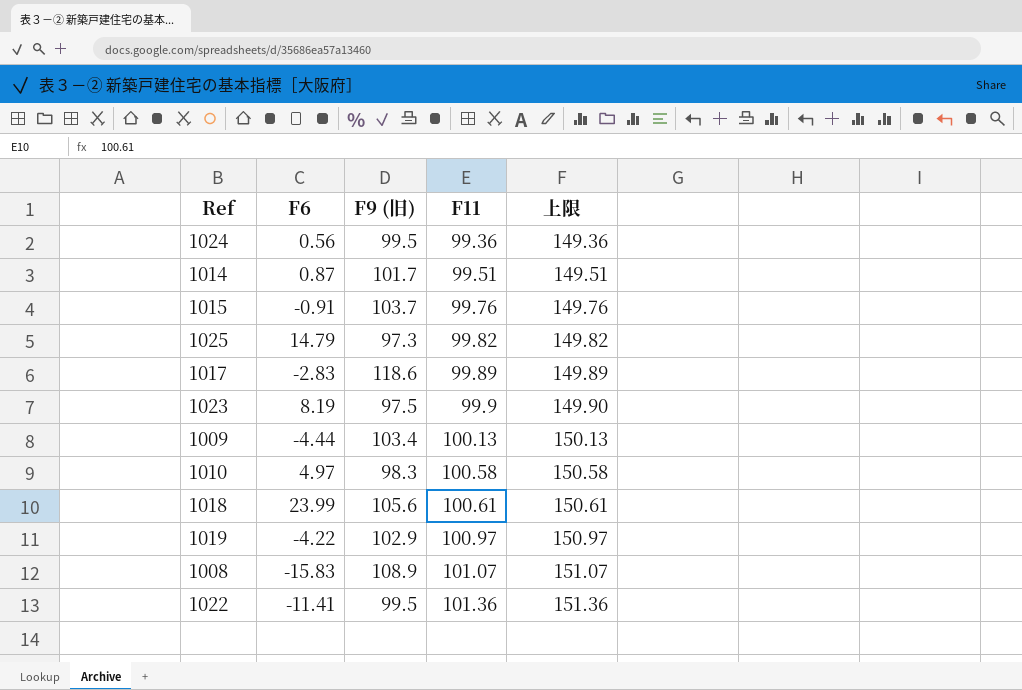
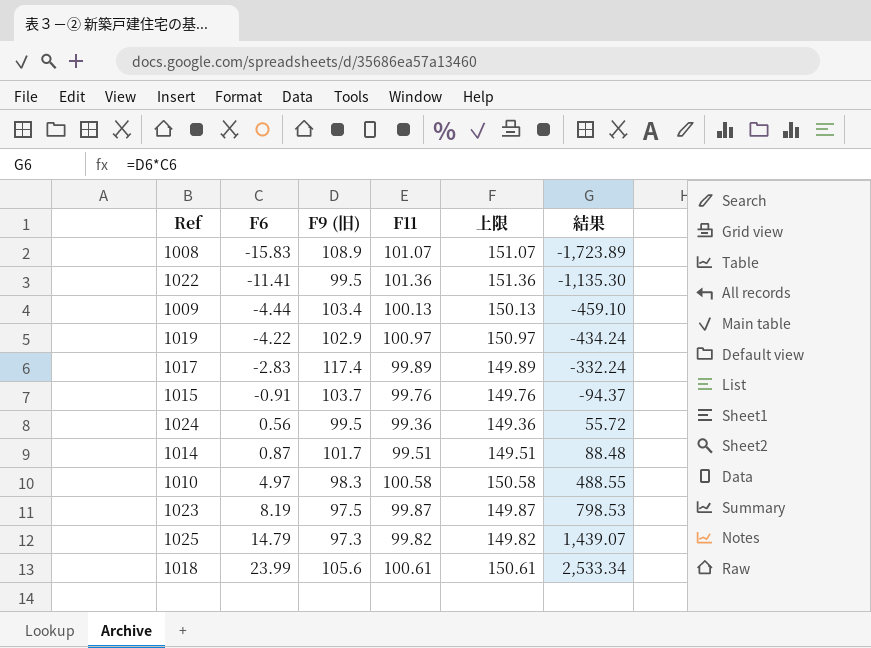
row order: F11 ascending -> F6 ascending
column 結果 | formula: none -> [F6] * [F9 (旧)]
1017 | F9 (旧): 118.6 -> 117.4
1023 | F11: 99.9 -> 99.87
1023 | 上限: 149.90 -> 149.87

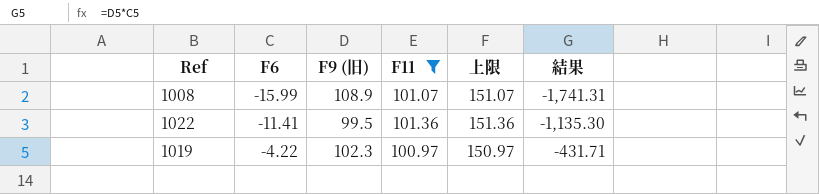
filter: none -> F11 >= 100.97
1008 | F6: -15.83 -> -15.99
1008 | 結果: -1,723.89 -> -1,741.31
1019 | F9 (旧): 102.9 -> 102.3
1019 | 結果: -434.24 -> -431.71

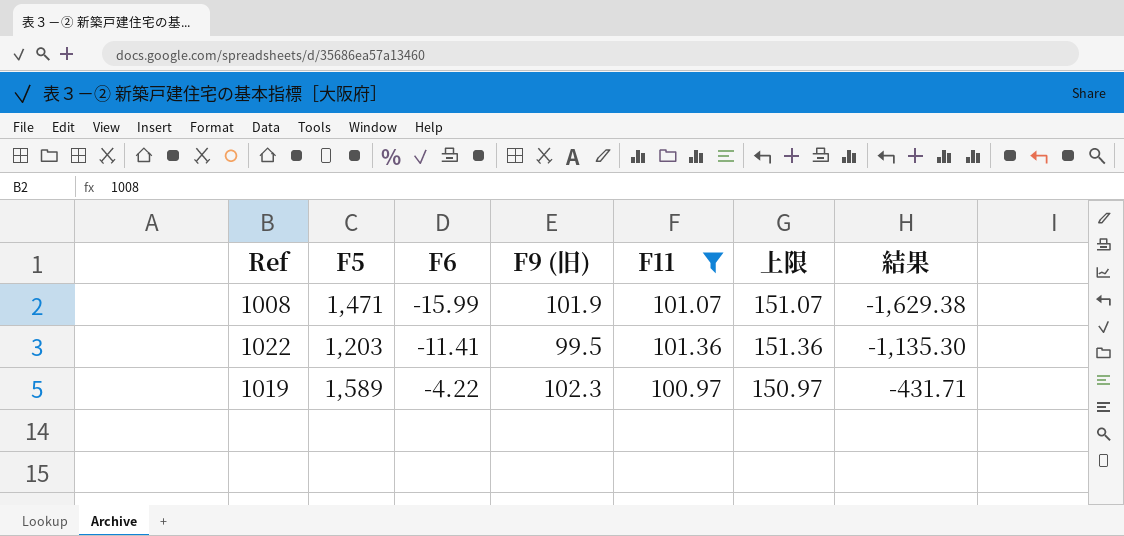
column F5 | position: none -> 2
1008 | F9 (旧): 108.9 -> 101.9
1008 | 結果: -1,741.31 -> -1,629.38

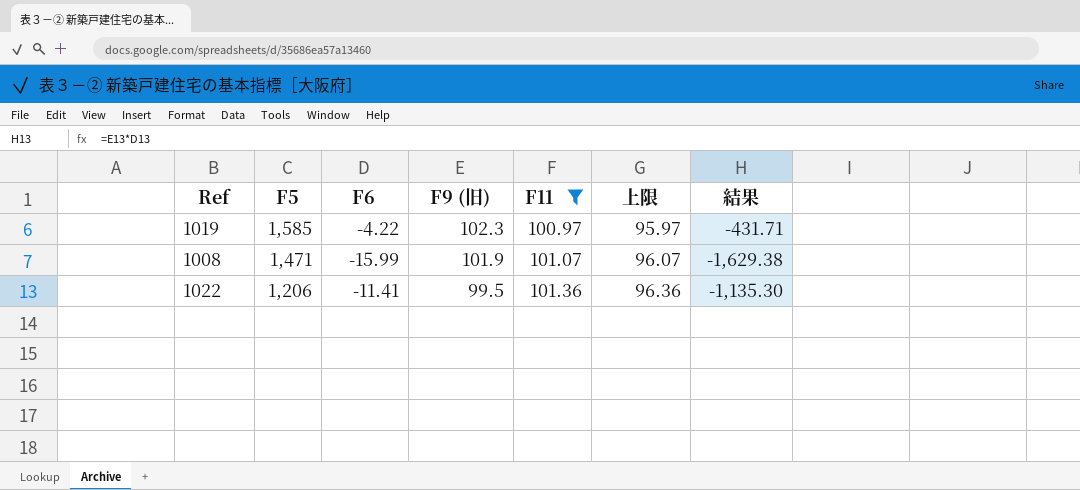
row order: F6 ascending -> F5 descending
column 上限 | formula: [F11] + 50 -> [F11] - 5
1019 | F5: 1,589 -> 1,585
1022 | F5: 1,203 -> 1,206

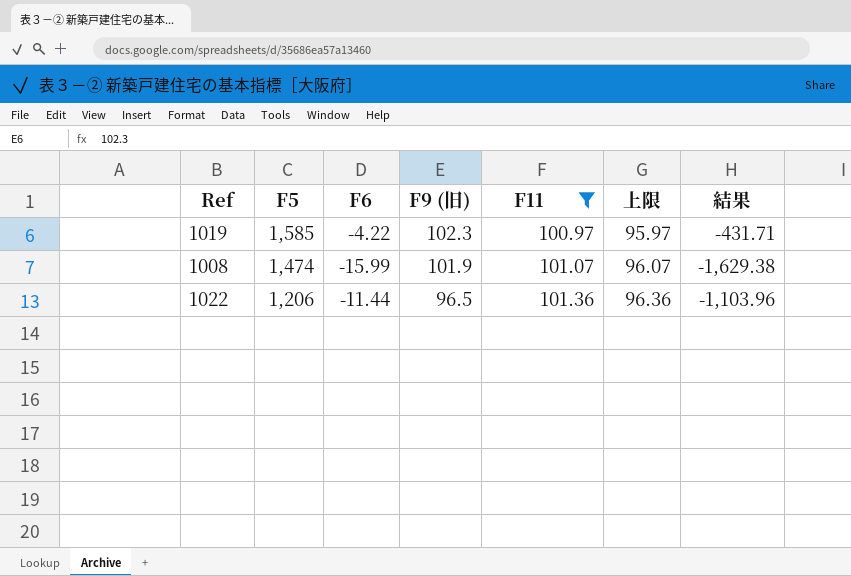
1008 | F5: 1,471 -> 1,474
1022 | F6: -11.41 -> -11.44
1022 | F9 (旧): 99.5 -> 96.5
1022 | 結果: -1,135.30 -> -1,103.96

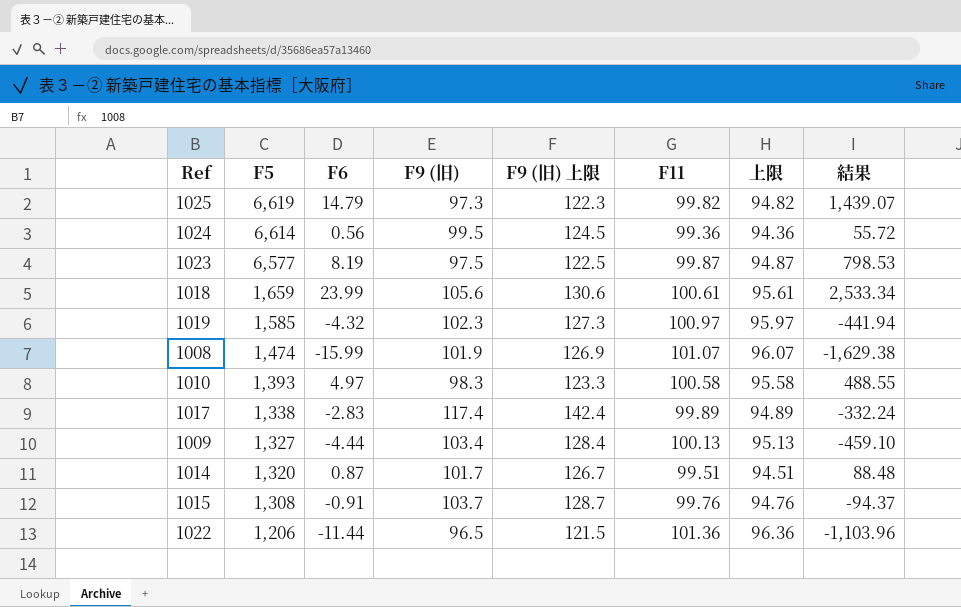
filter: F11 >= 100.97 -> none
column F9 (旧) 上限 | formula: none -> [F9 (旧)] + 25
1019 | F6: -4.22 -> -4.32
1019 | 結果: -431.71 -> -441.94

